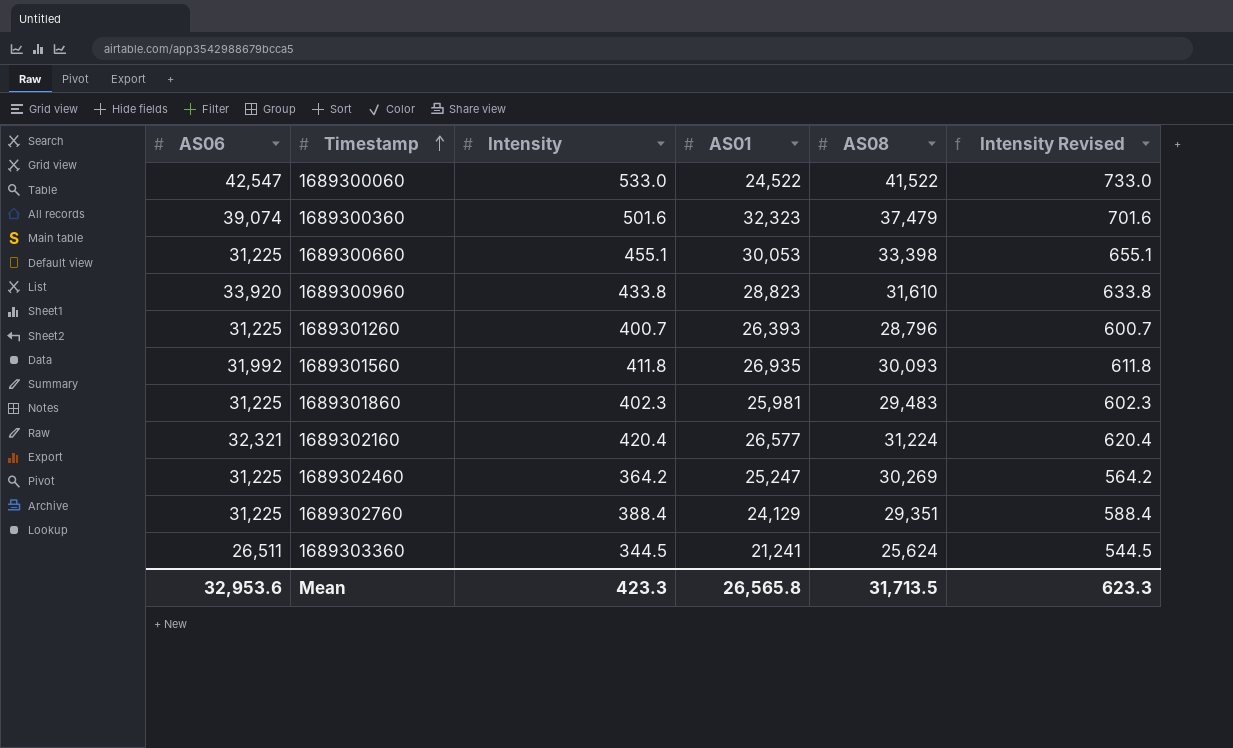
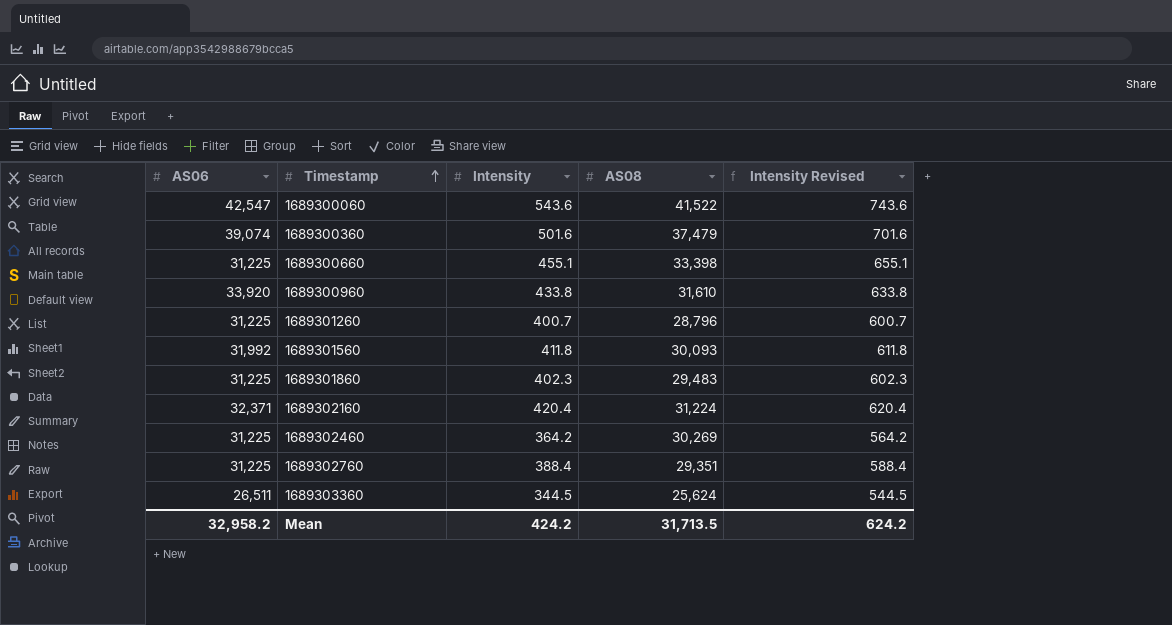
column AS01 | position: 4 -> none
1689300060 | Intensity: 533.0 -> 543.6
1689300060 | Intensity Revised: 733.0 -> 743.6
1689302160 | AS06: 32,321 -> 32,371
Mean | AS06: 32,953.6 -> 32,958.2
Mean | Intensity: 423.3 -> 424.2
Mean | Intensity Revised: 623.3 -> 624.2

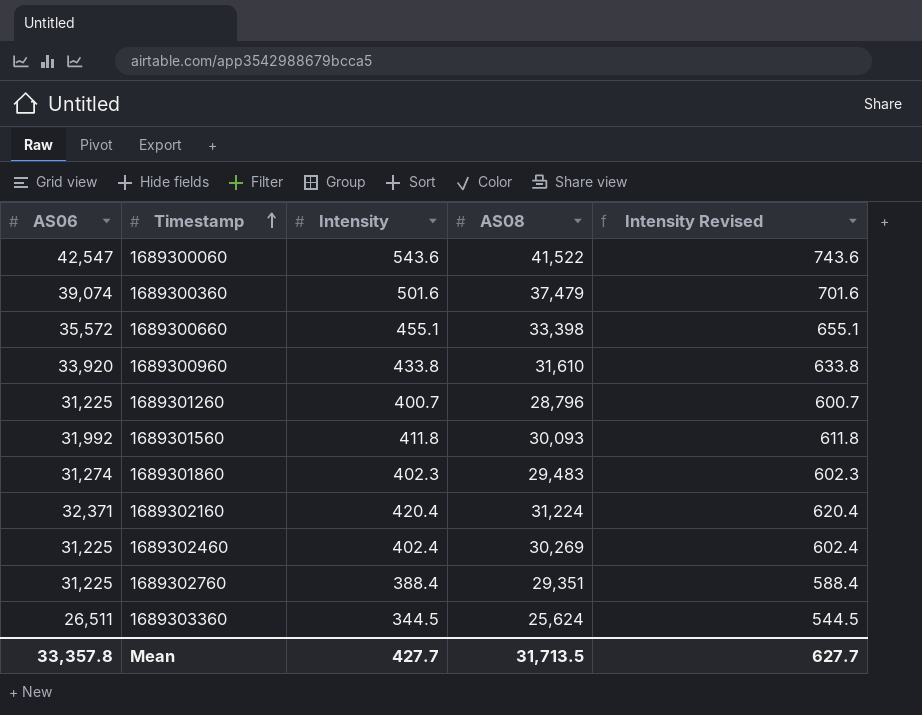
1689300660 | AS06: 31,225 -> 35,572
1689301860 | AS06: 31,225 -> 31,274
1689302460 | Intensity: 364.2 -> 402.4
1689302460 | Intensity Revised: 564.2 -> 602.4
Mean | AS06: 32,958.2 -> 33,357.8
Mean | Intensity: 424.2 -> 427.7
Mean | Intensity Revised: 624.2 -> 627.7

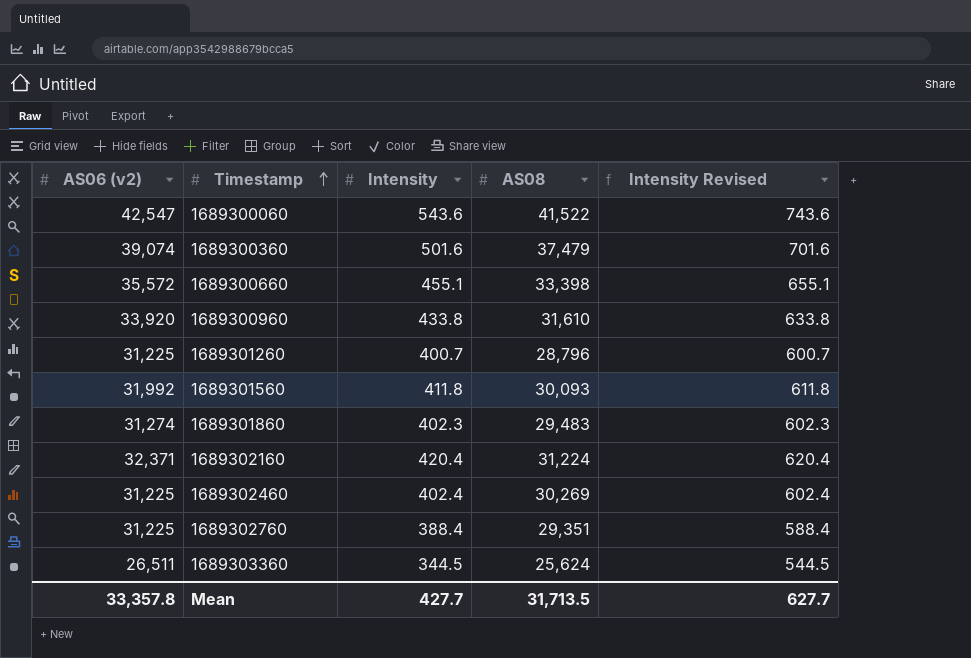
column name: AS06 -> AS06 (v2)

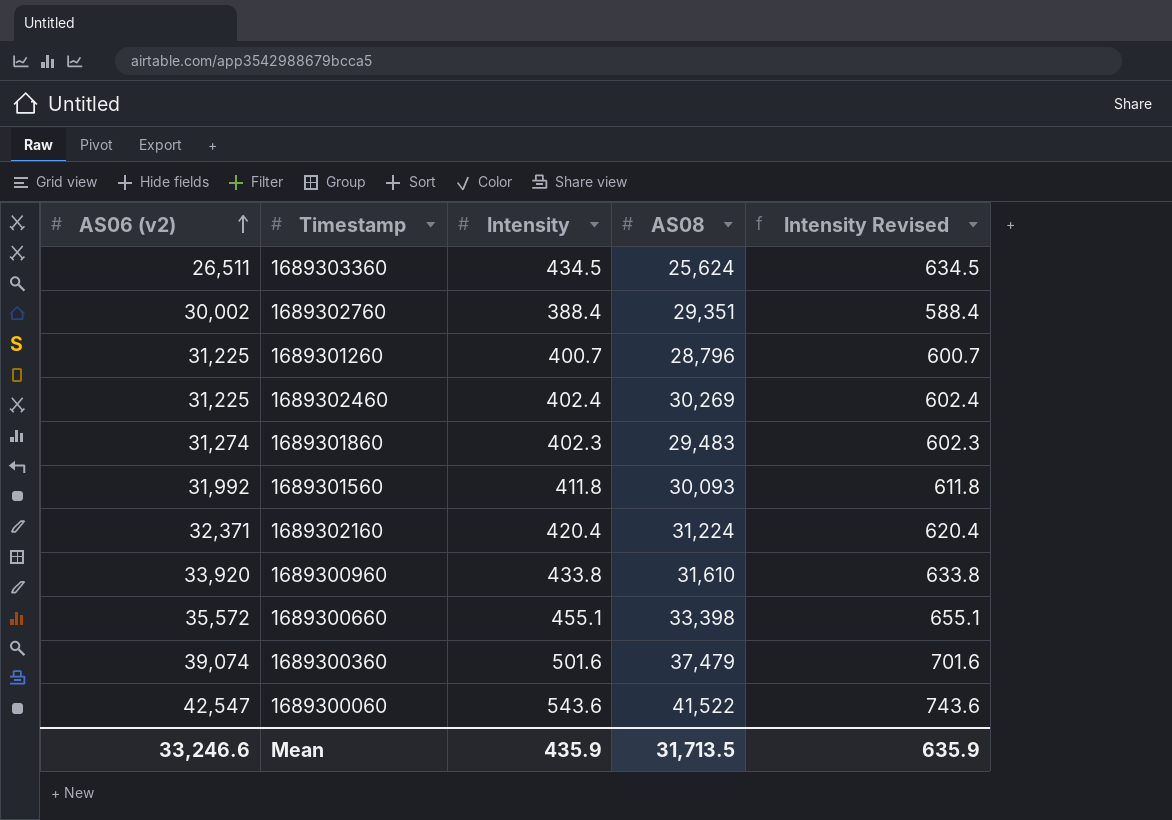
row order: Timestamp ascending -> AS06 (v2) ascending
1689303360 | Intensity: 344.5 -> 434.5
1689303360 | Intensity Revised: 544.5 -> 634.5
1689302760 | AS06 (v2): 31,225 -> 30,002
Mean | AS06 (v2): 33,357.8 -> 33,246.6
Mean | Intensity: 427.7 -> 435.9
Mean | Intensity Revised: 627.7 -> 635.9

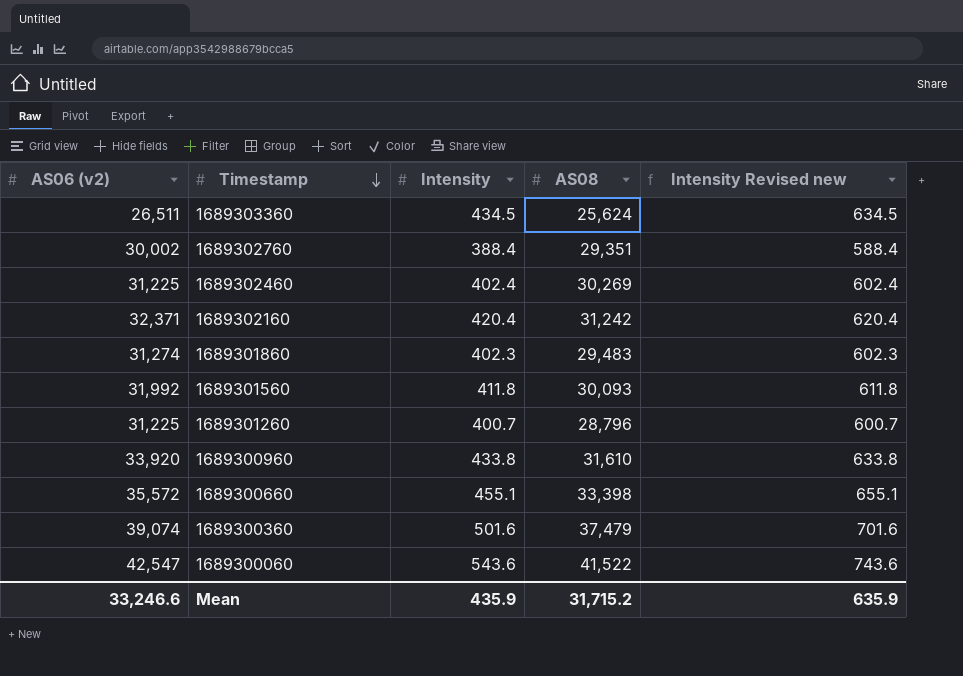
row order: AS06 (v2) ascending -> Timestamp descending
column name: Intensity Revised -> Intensity Revised new
1689302160 | AS08: 31,224 -> 31,242
Mean | AS08: 31,713.5 -> 31,715.2

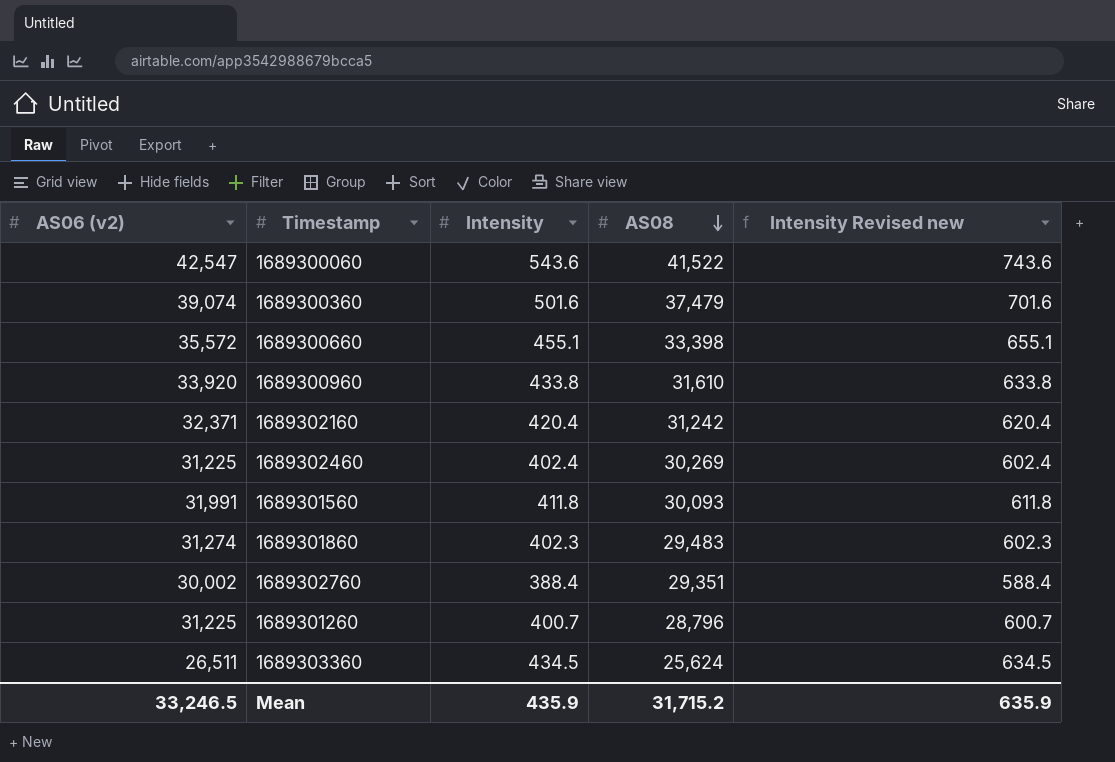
row order: Timestamp descending -> AS08 descending
1689301560 | AS06 (v2): 31,992 -> 31,991
Mean | AS06 (v2): 33,246.6 -> 33,246.5

